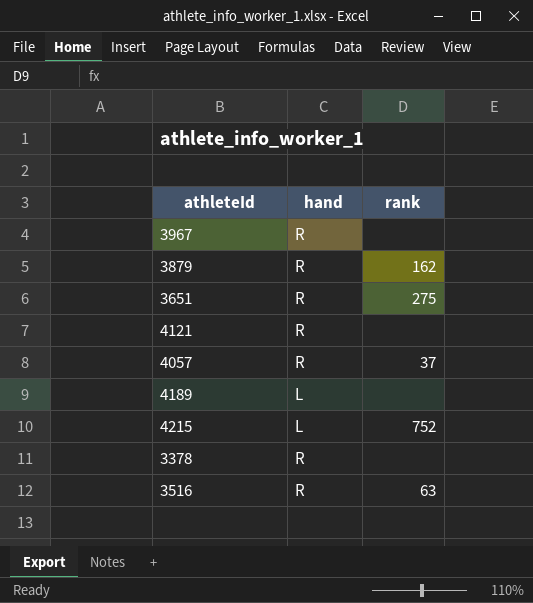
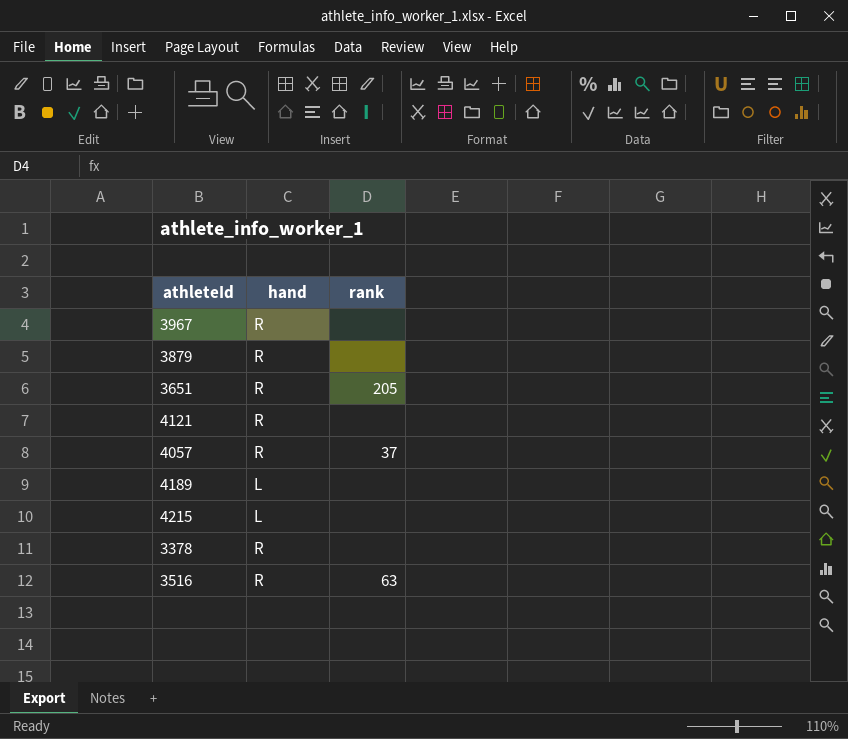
3879 | rank: 162 -> none
3651 | rank: 275 -> 205
4215 | rank: 752 -> none

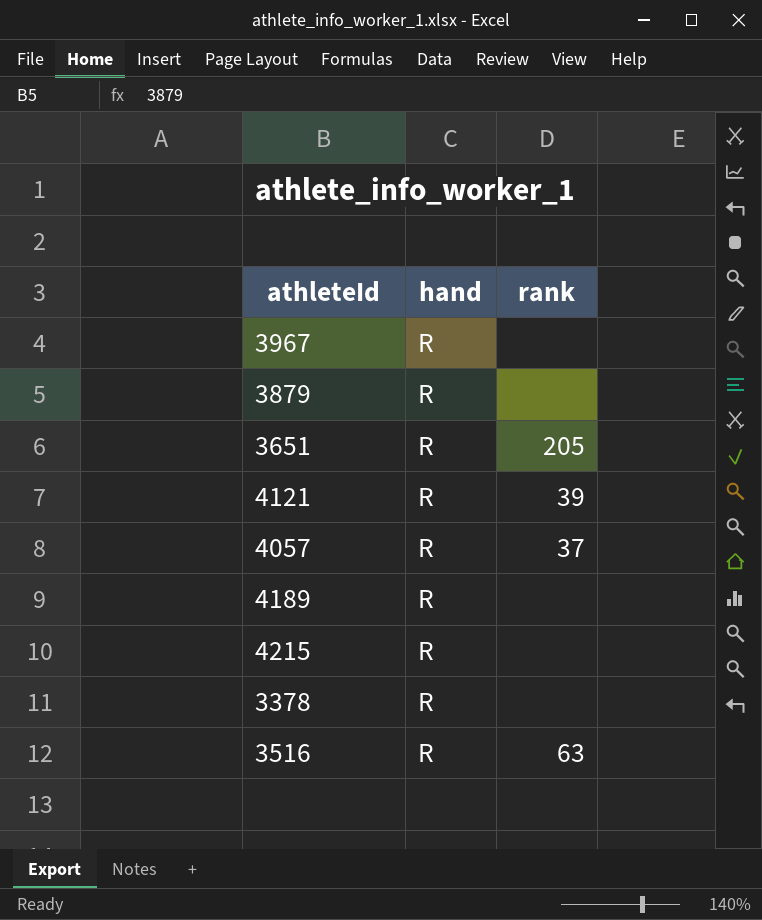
4121 | rank: none -> 39
4189 | hand: L -> R
4215 | hand: L -> R

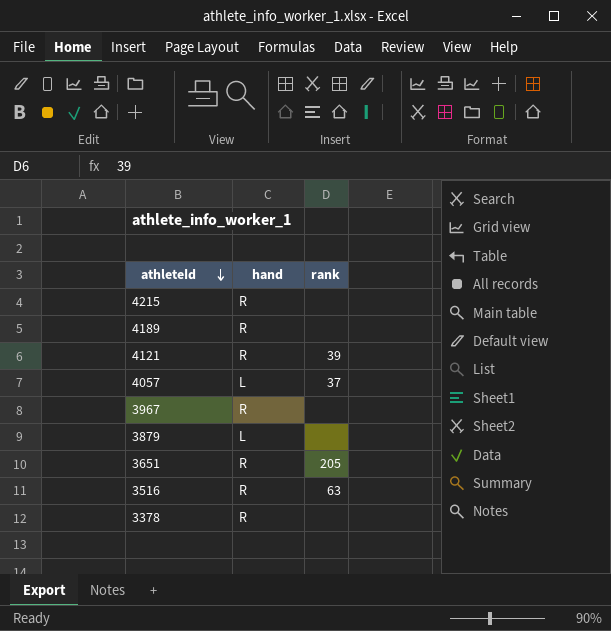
row order: none -> athleteId descending
4057 | hand: R -> L
3879 | hand: R -> L

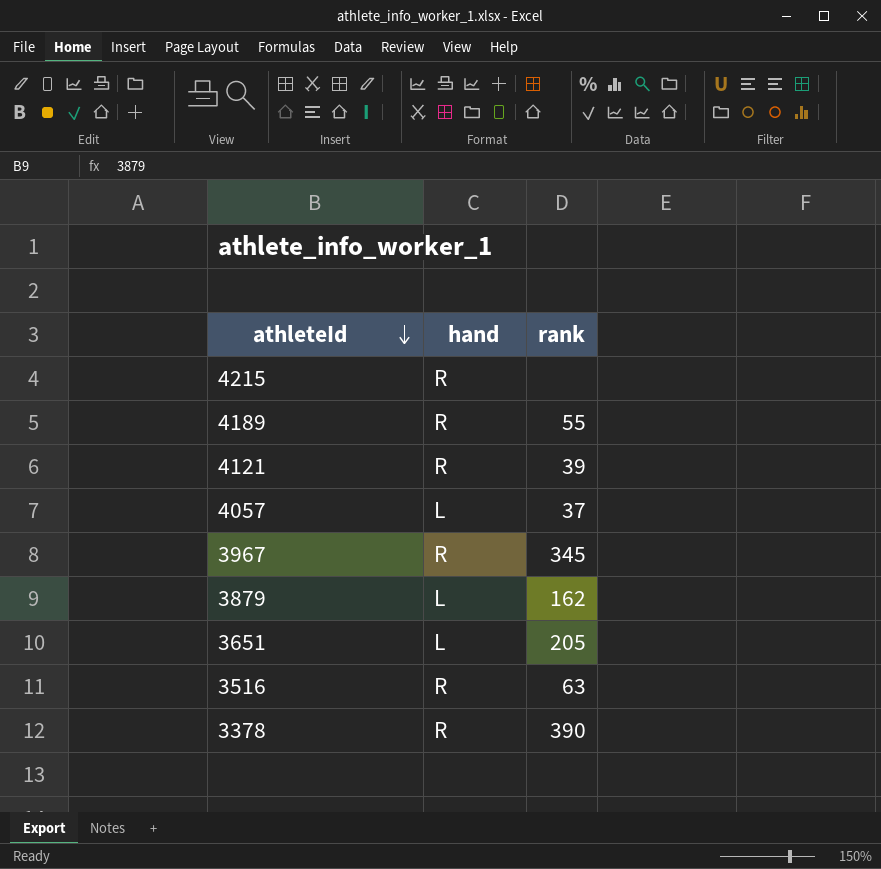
4189 | rank: none -> 55
3967 | rank: none -> 345
3879 | rank: none -> 162
3651 | hand: R -> L
3378 | rank: none -> 390

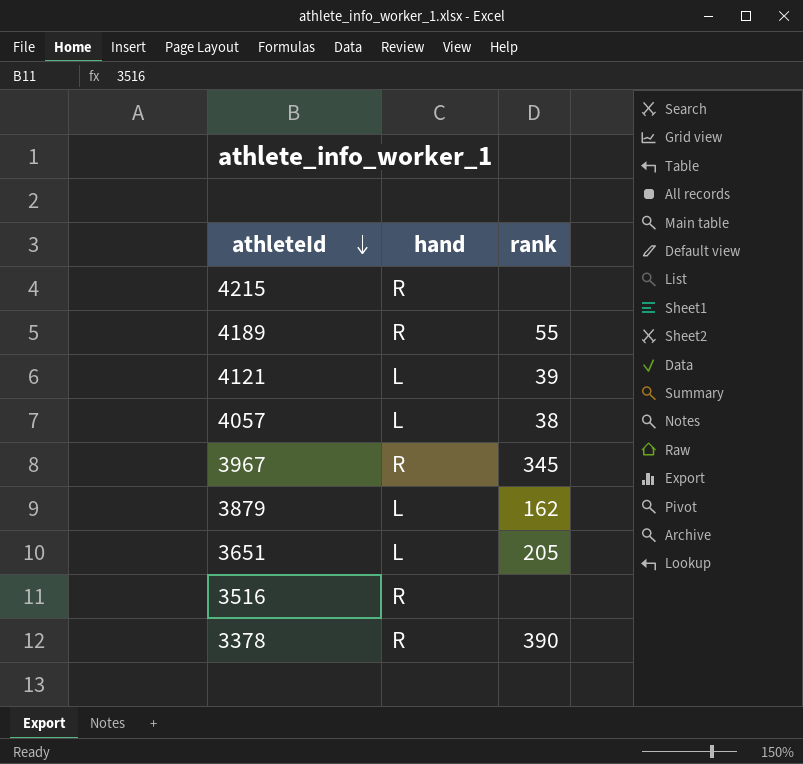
4121 | hand: R -> L
4057 | rank: 37 -> 38
3516 | rank: 63 -> none

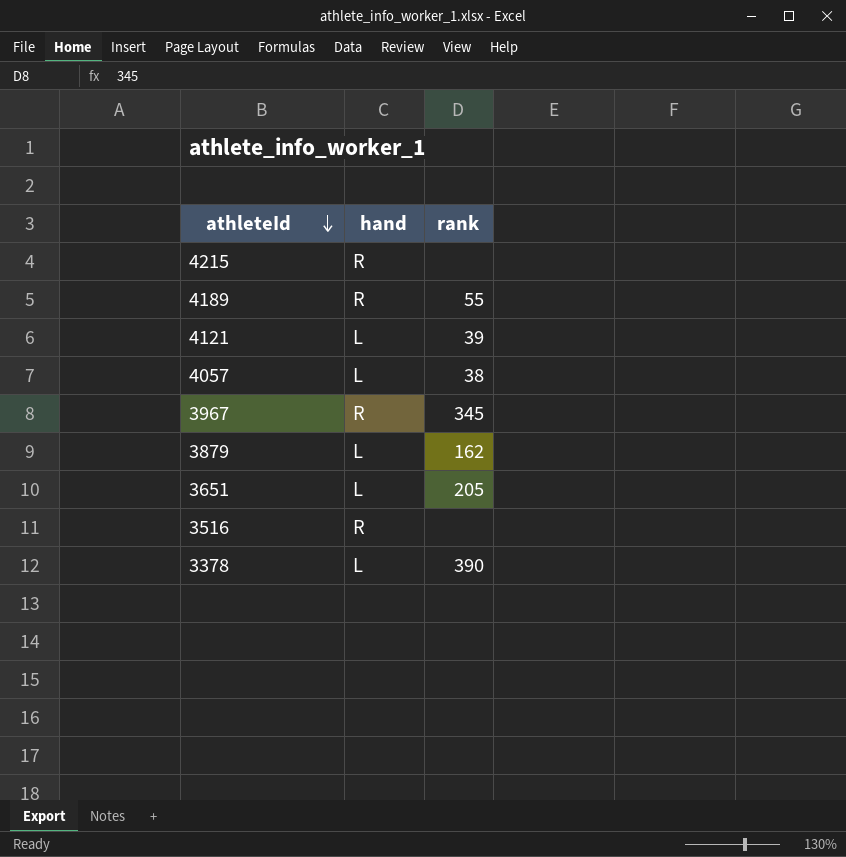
3378 | hand: R -> L

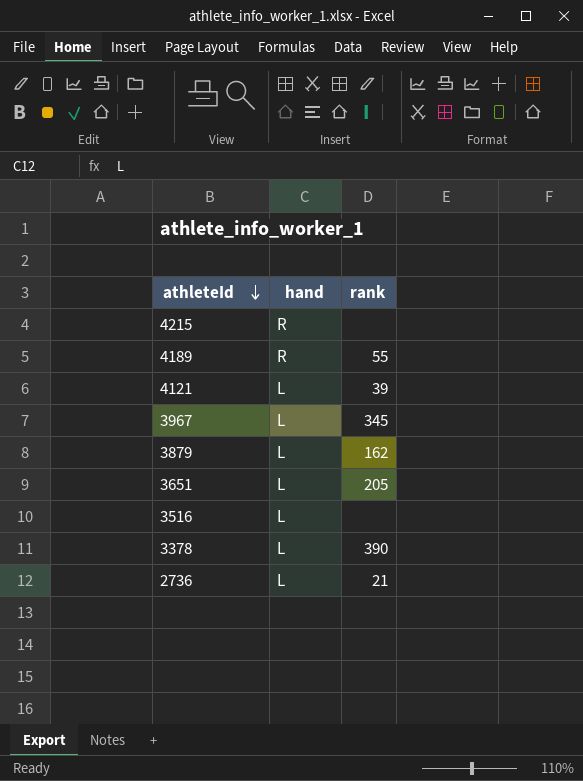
row 4057: L | 38 -> none
3967 | hand: R -> L
3516 | hand: R -> L
row 2736: none -> L | 21

